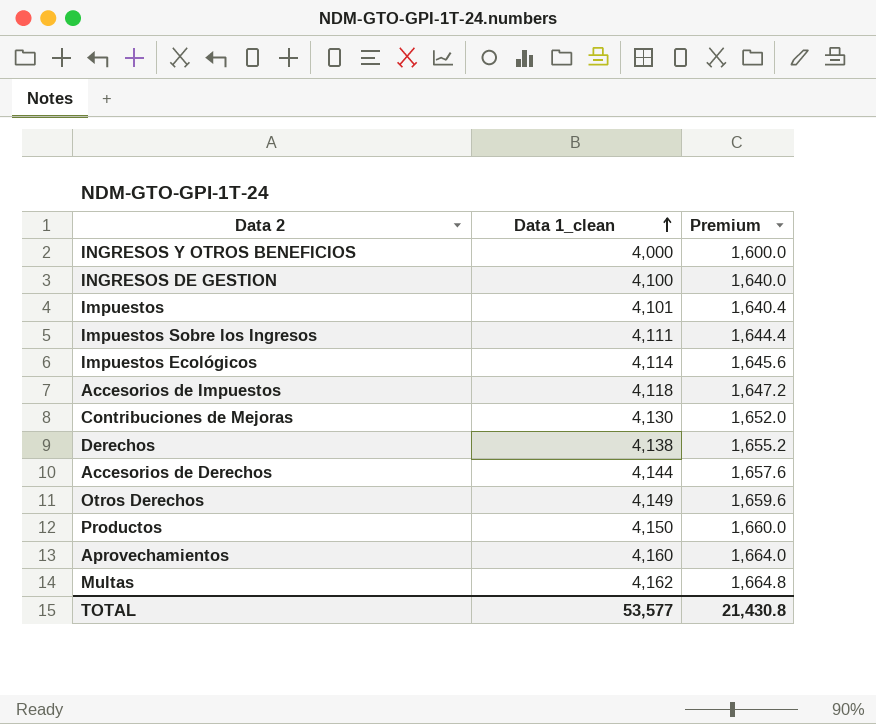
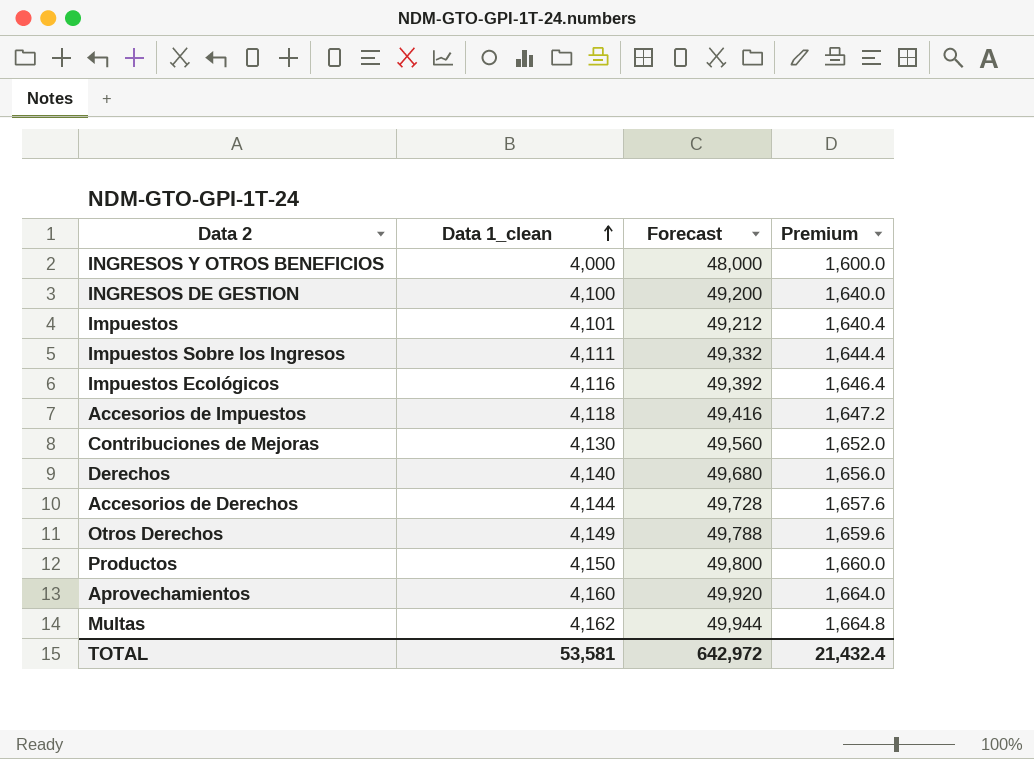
column Forecast | formula: none -> [Data 1_clean] * 12
Impuestos Ecológicos | Data 1_clean: 4,114 -> 4,116
Impuestos Ecológicos | Premium: 1,645.6 -> 1,646.4
Derechos | Data 1_clean: 4,138 -> 4,140
Derechos | Premium: 1,655.2 -> 1,656.0
TOTAL | Data 1_clean: 53,577 -> 53,581
TOTAL | Premium: 21,430.8 -> 21,432.4

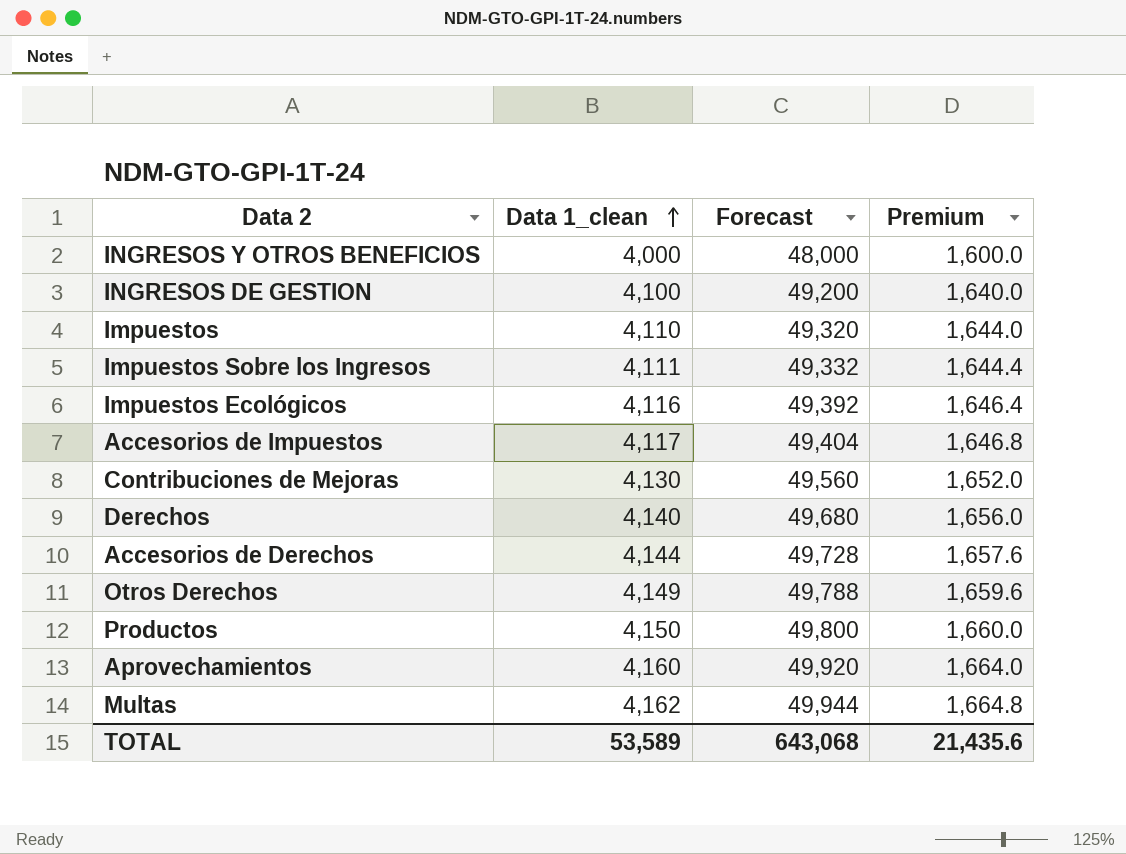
Impuestos | Data 1_clean: 4,101 -> 4,110
Impuestos | Forecast: 49,212 -> 49,320
Impuestos | Premium: 1,640.4 -> 1,644.0
Accesorios de Impuestos | Data 1_clean: 4,118 -> 4,117
Accesorios de Impuestos | Forecast: 49,416 -> 49,404
Accesorios de Impuestos | Premium: 1,647.2 -> 1,646.8
TOTAL | Data 1_clean: 53,581 -> 53,589
TOTAL | Forecast: 642,972 -> 643,068
TOTAL | Premium: 21,432.4 -> 21,435.6

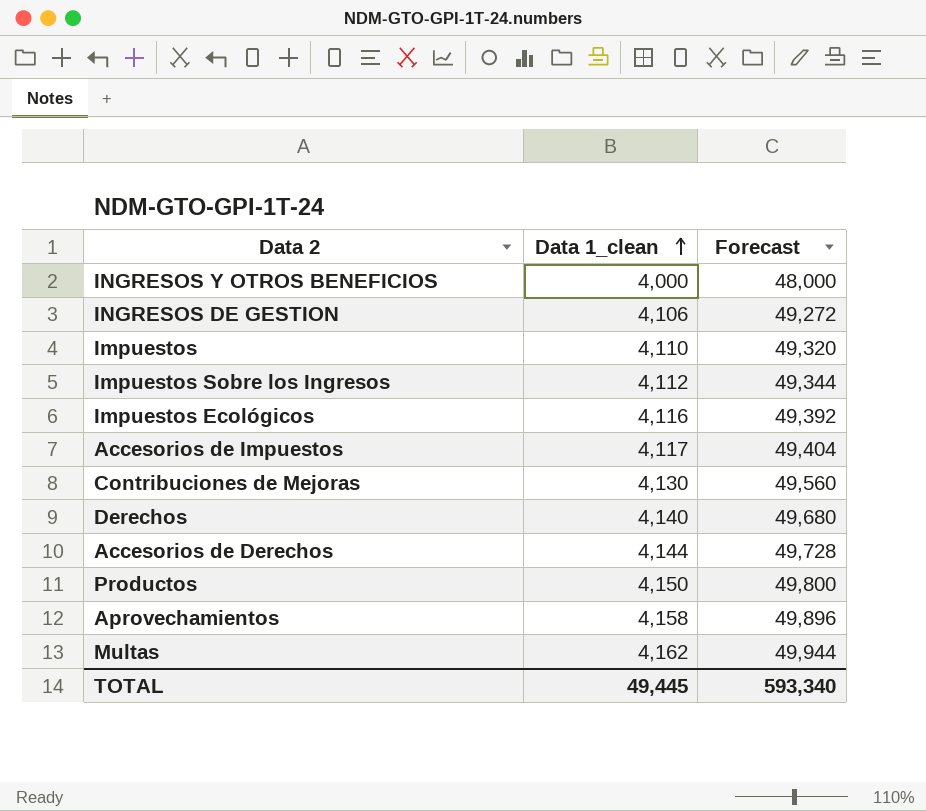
column Premium | formula: [Data 1_clean] * 0.4 -> none
row Otros Derechos: 4,149 | 49,788 | 1,659.6 -> none
INGRESOS DE GESTION | Data 1_clean: 4,100 -> 4,106
INGRESOS DE GESTION | Forecast: 49,200 -> 49,272
Impuestos Sobre los Ingresos | Data 1_clean: 4,111 -> 4,112
Impuestos Sobre los Ingresos | Forecast: 49,332 -> 49,344
Aprovechamientos | Data 1_clean: 4,160 -> 4,158
Aprovechamientos | Forecast: 49,920 -> 49,896
TOTAL | Data 1_clean: 53,589 -> 49,445
TOTAL | Forecast: 643,068 -> 593,340

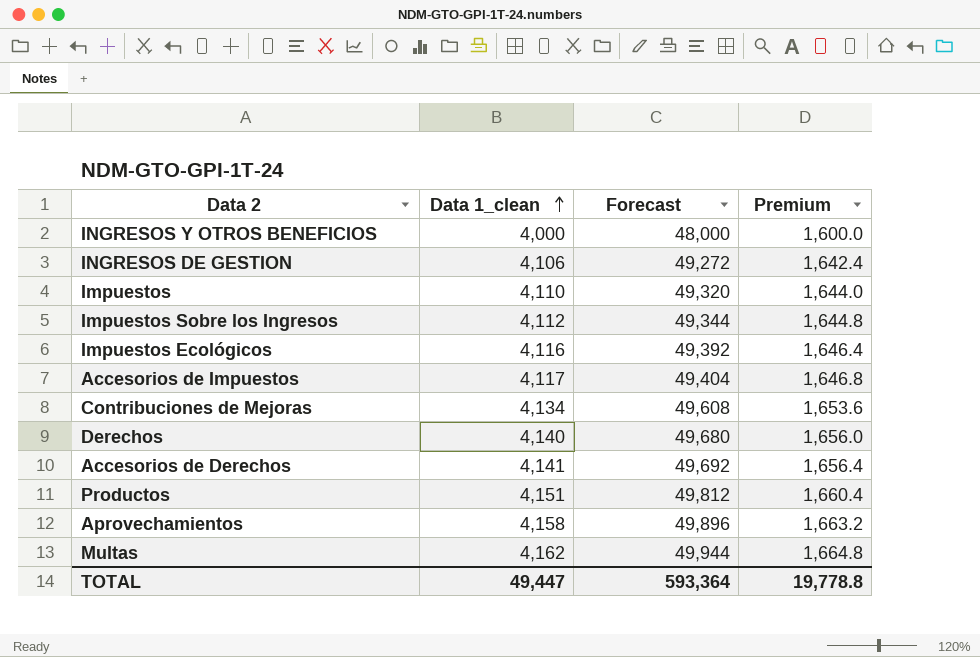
column Premium | formula: none -> [Data 1_clean] * 0.4
Contribuciones de Mejoras | Data 1_clean: 4,130 -> 4,134
Contribuciones de Mejoras | Forecast: 49,560 -> 49,608
Accesorios de Derechos | Data 1_clean: 4,144 -> 4,141
Accesorios de Derechos | Forecast: 49,728 -> 49,692
Productos | Data 1_clean: 4,150 -> 4,151
Productos | Forecast: 49,800 -> 49,812
TOTAL | Data 1_clean: 49,445 -> 49,447
TOTAL | Forecast: 593,340 -> 593,364

